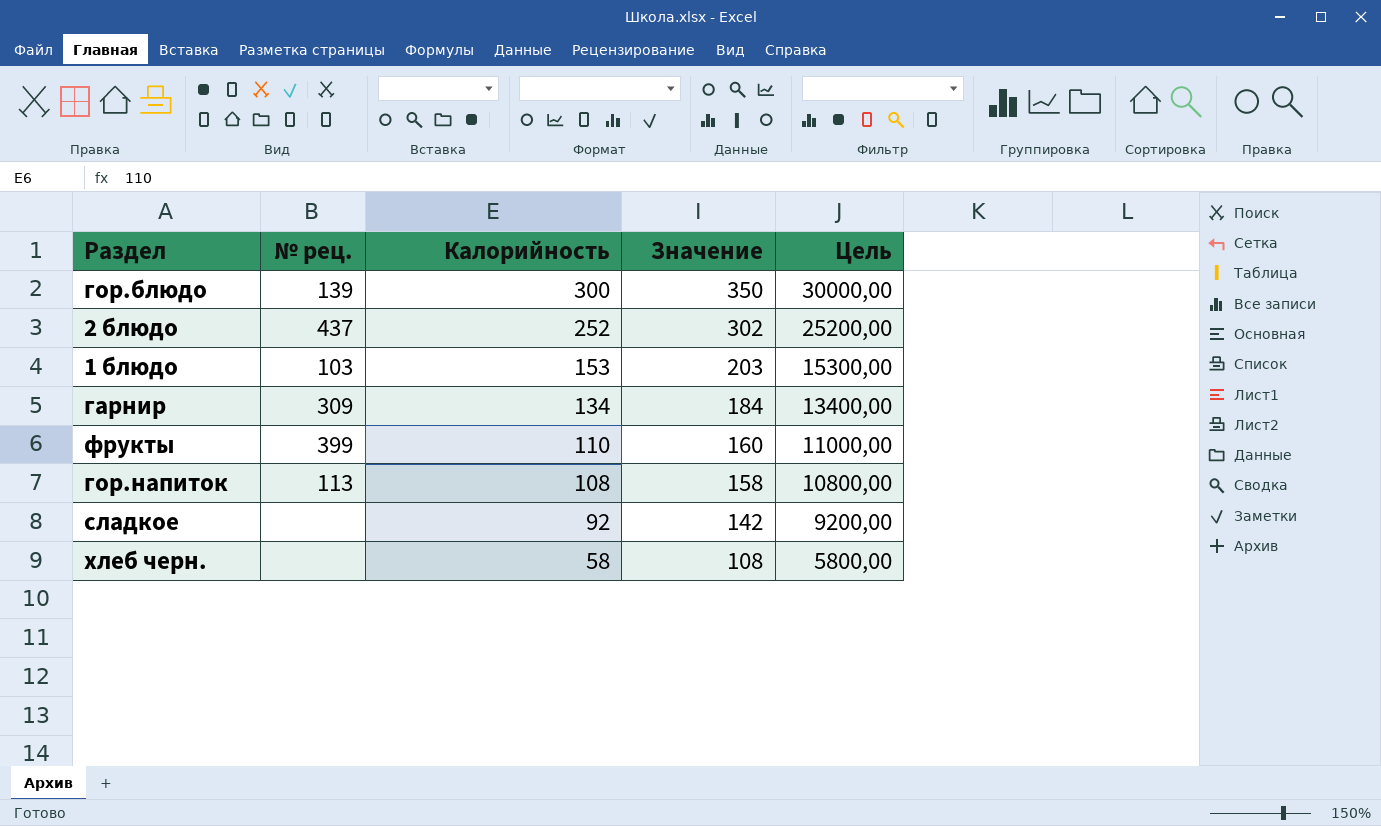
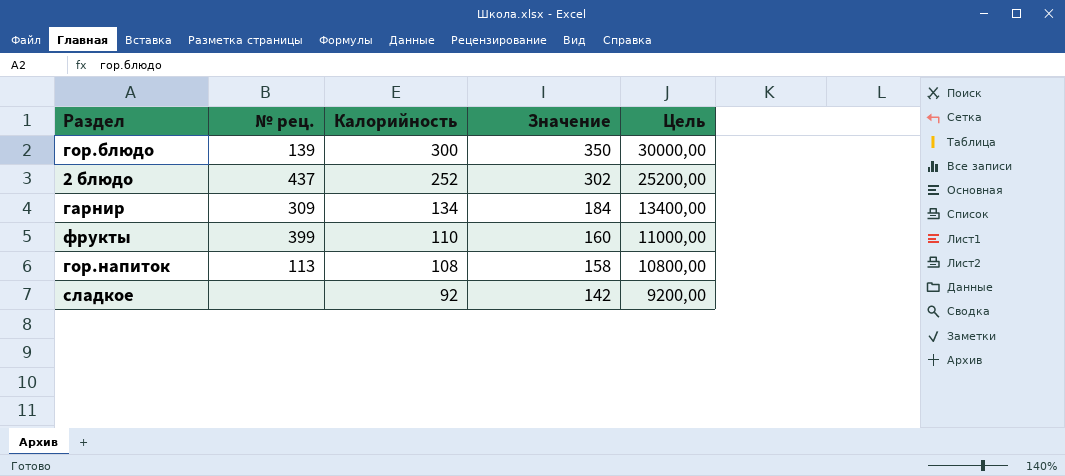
row 1 блюдо: 103 | 153 | 203 | 15300,00 -> none
row хлеб черн.: none | 58 | 108 | 5800,00 -> none

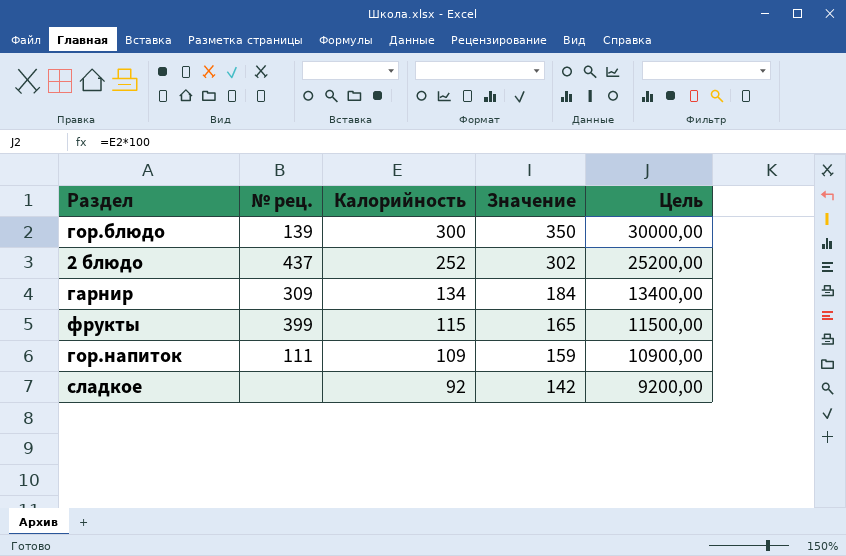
фрукты | Калорийность: 110 -> 115
фрукты | Значение: 160 -> 165
фрукты | Цель: 11000,00 -> 11500,00
гор.напиток | № рец.: 113 -> 111
гор.напиток | Калорийность: 108 -> 109
гор.напиток | Значение: 158 -> 159
гор.напиток | Цель: 10800,00 -> 10900,00

